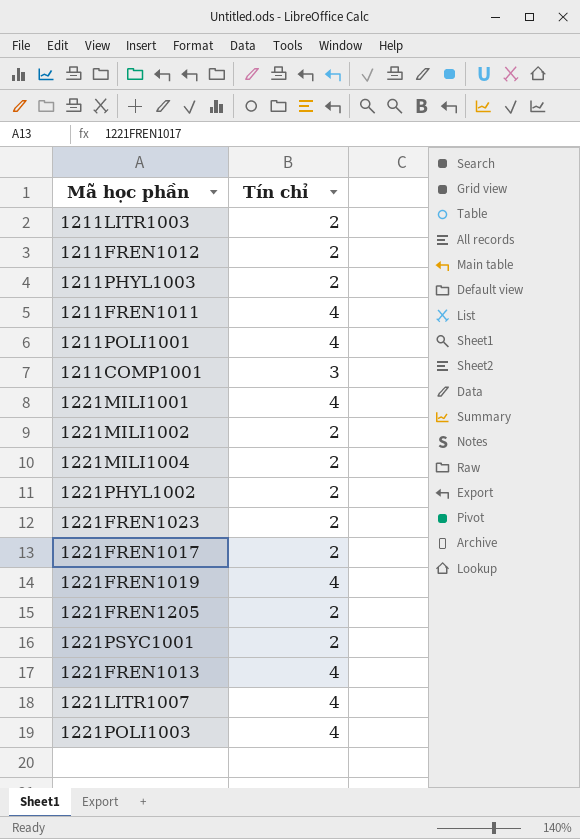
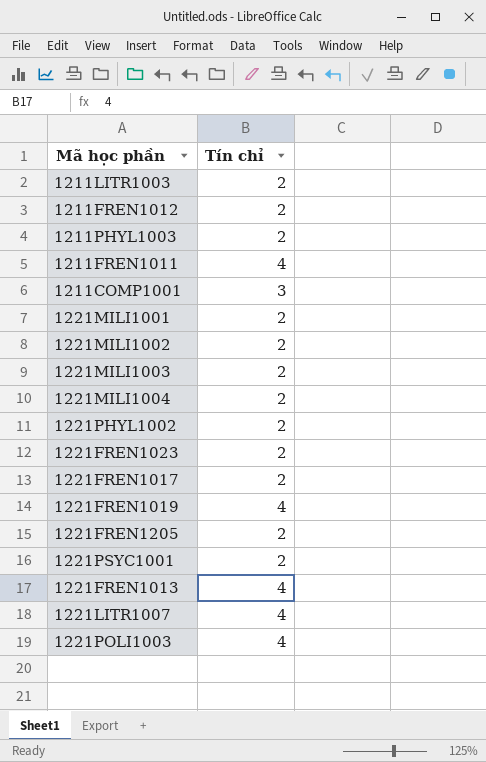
row 1211POLI1001: 4 -> none
1221MILI1001 | Tín chỉ: 4 -> 2
row 1221MILI1003: none -> 2

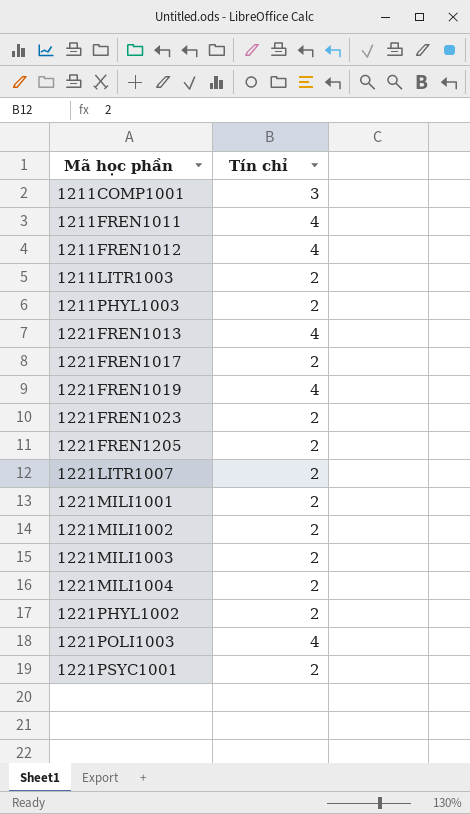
row order: none -> Mã học phần ascending
1211FREN1012 | Tín chỉ: 2 -> 4
1221LITR1007 | Tín chỉ: 4 -> 2

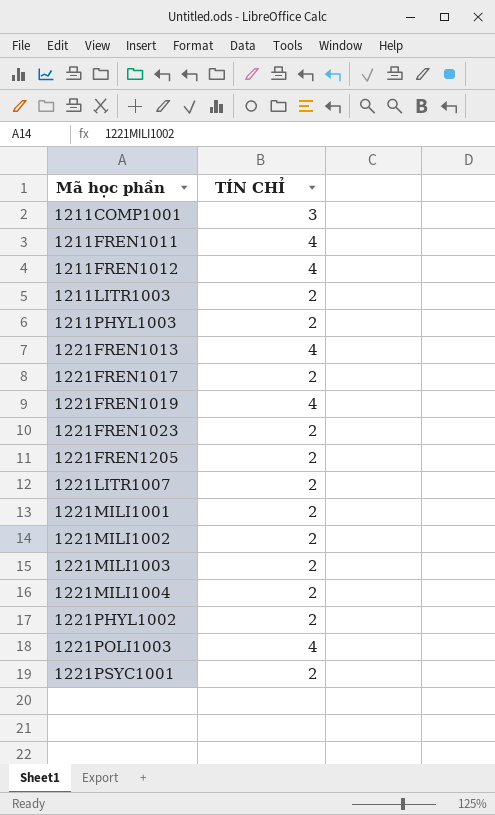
column name: Tín chỉ -> TÍN CHỈ

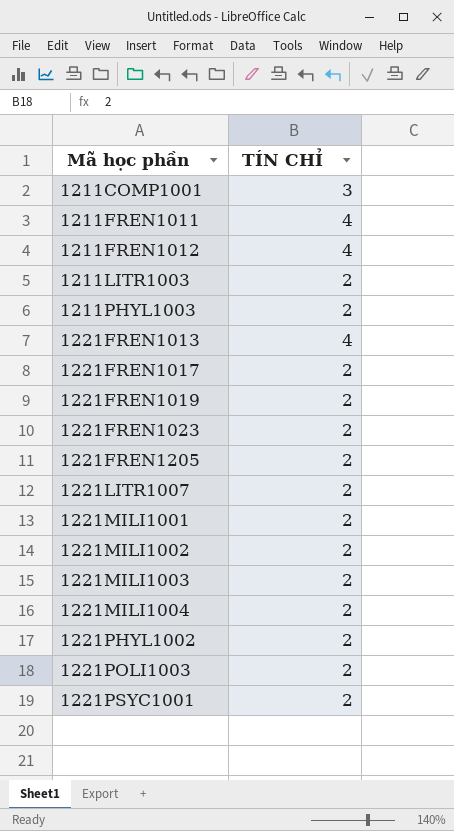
1221FREN1019 | TÍN CHỈ: 4 -> 2
1221POLI1003 | TÍN CHỈ: 4 -> 2

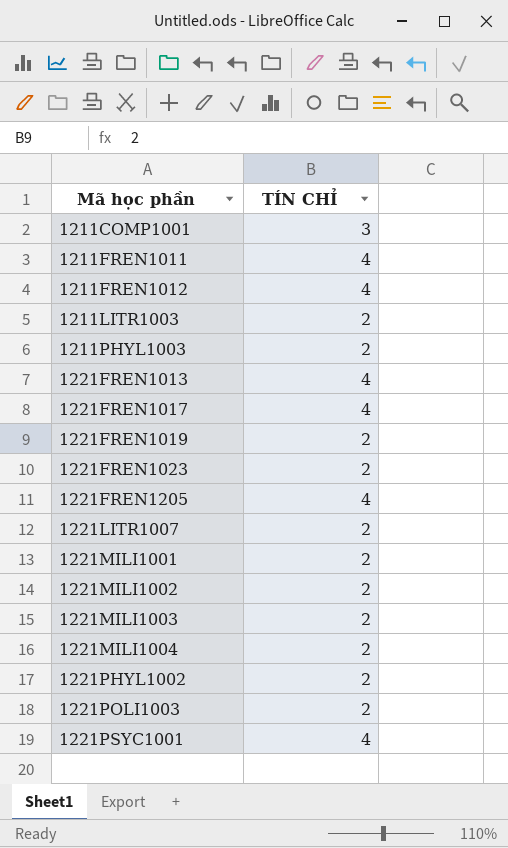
1221FREN1017 | TÍN CHỈ: 2 -> 4
1221FREN1205 | TÍN CHỈ: 2 -> 4
1221PSYC1001 | TÍN CHỈ: 2 -> 4

